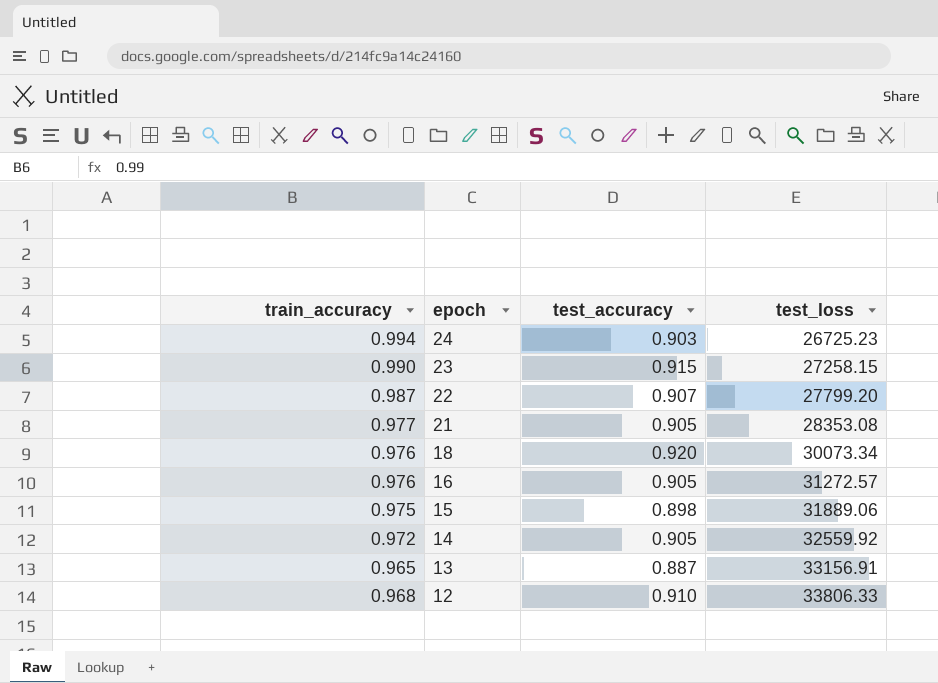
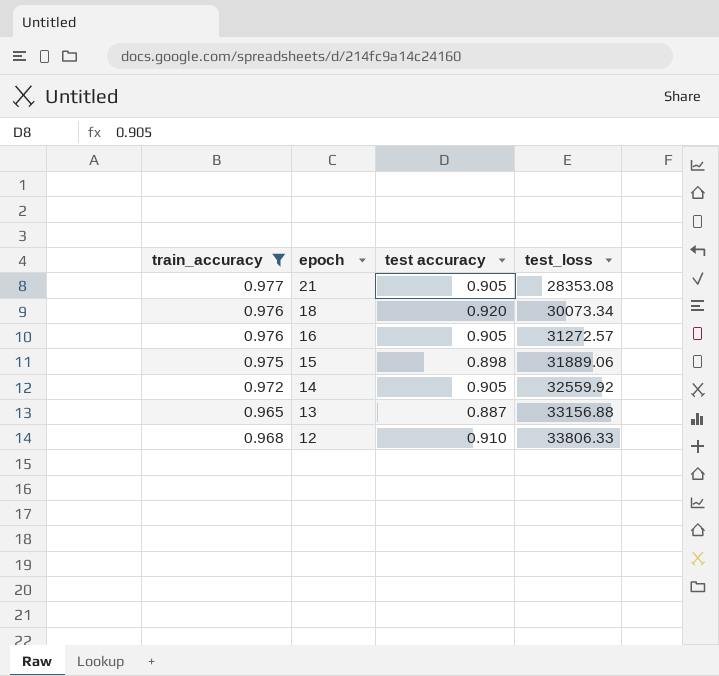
filter: none -> train_accuracy <= 0.977
column name: test_accuracy -> test accuracy
13 | test_loss: 33156.91 -> 33156.88

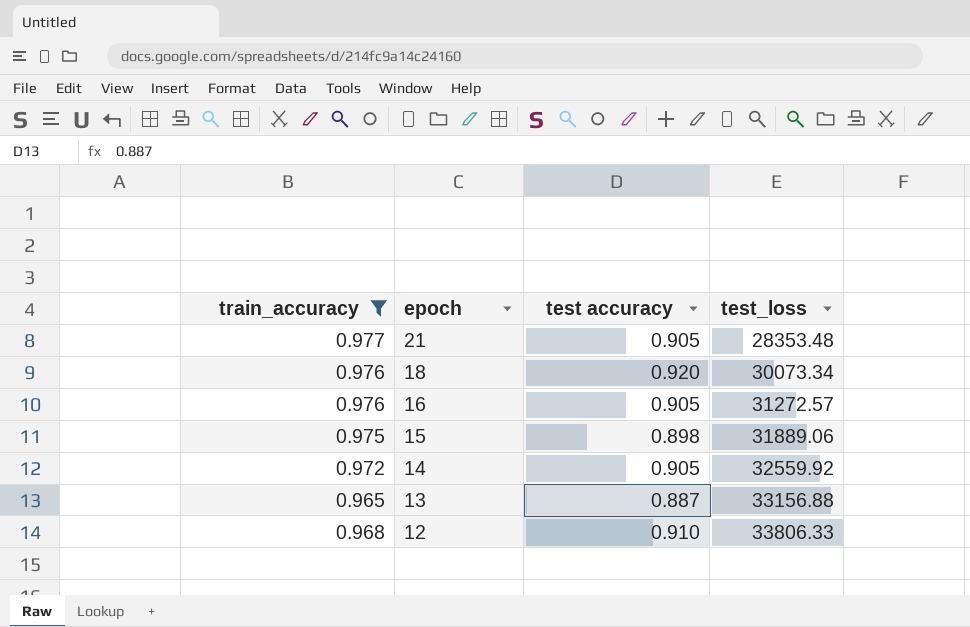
21 | test_loss: 28353.08 -> 28353.48

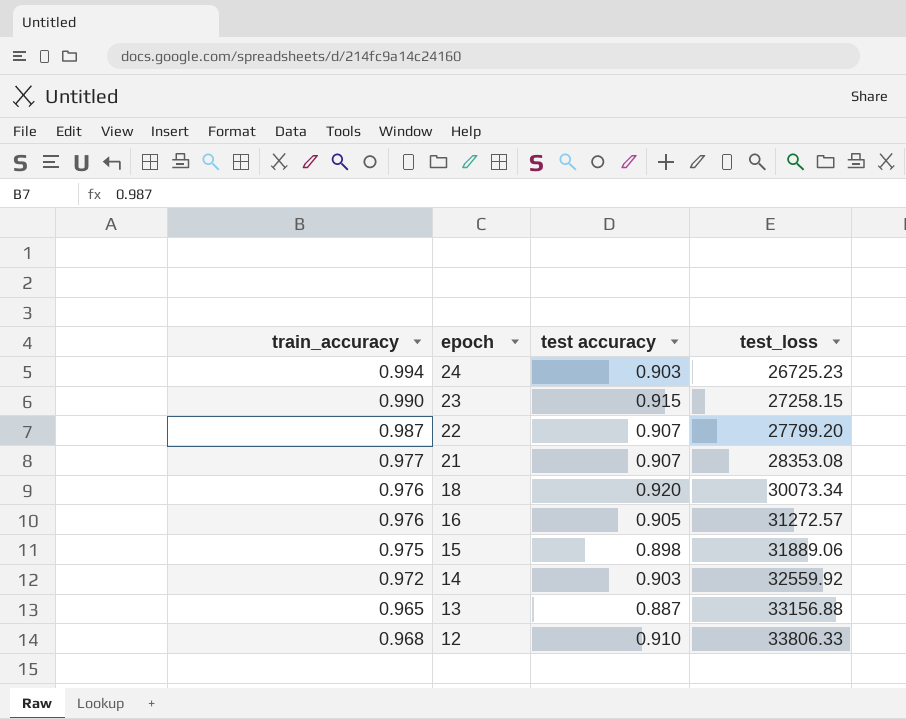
filter: train_accuracy <= 0.977 -> none
21 | test accuracy: 0.905 -> 0.907
21 | test_loss: 28353.48 -> 28353.08
14 | test accuracy: 0.905 -> 0.903

